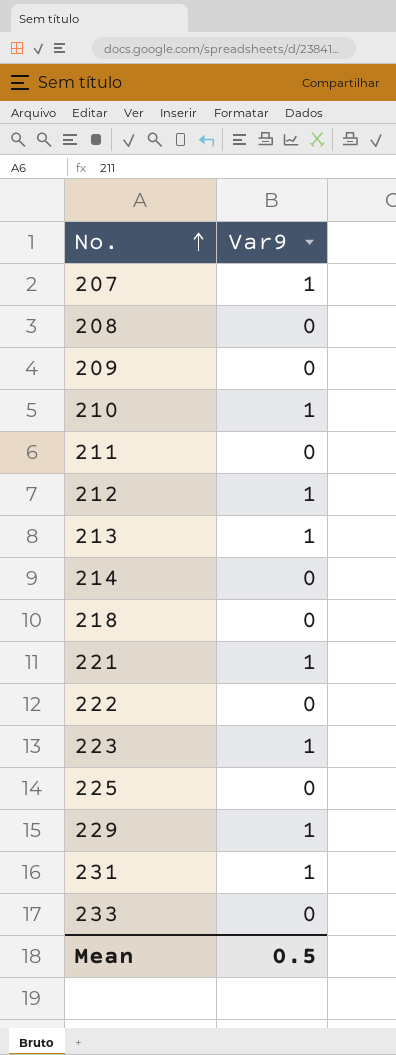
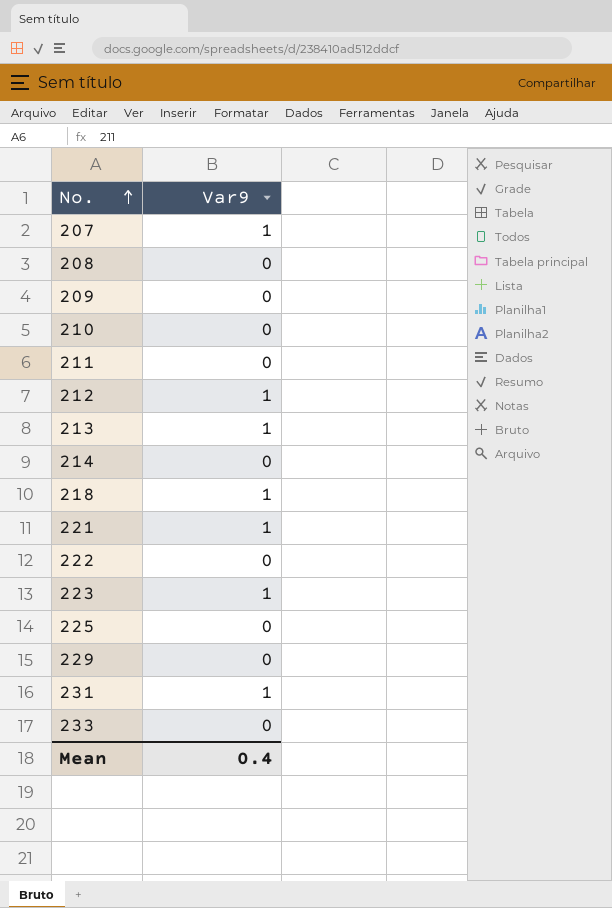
210 | Var9: 1 -> 0
218 | Var9: 0 -> 1
229 | Var9: 1 -> 0
Mean | Var9: 0.5 -> 0.4

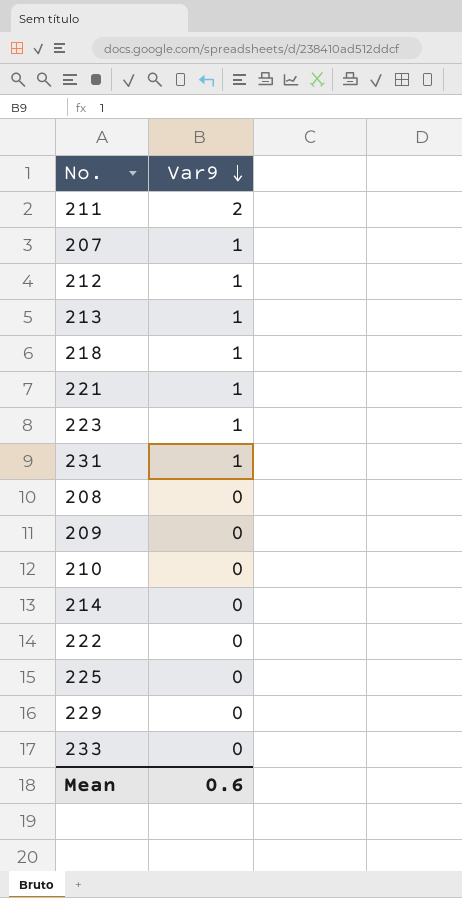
row order: No. ascending -> Var9 descending
211 | Var9: 0 -> 2
Mean | Var9: 0.4 -> 0.6

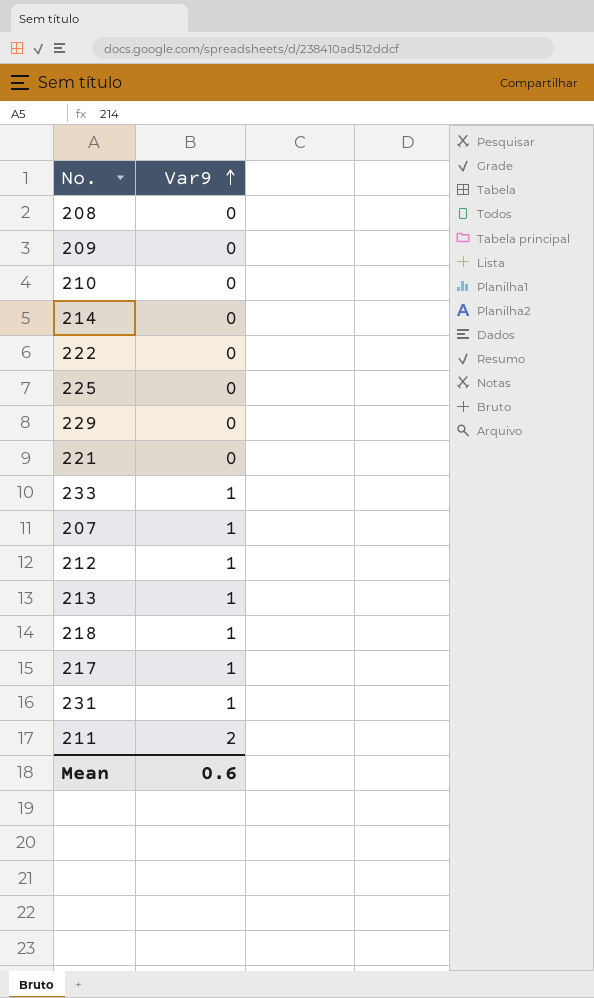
row order: Var9 descending -> Var9 ascending
row 223: 1 -> none
221 | Var9: 1 -> 0
233 | Var9: 0 -> 1
row 217: none -> 1

